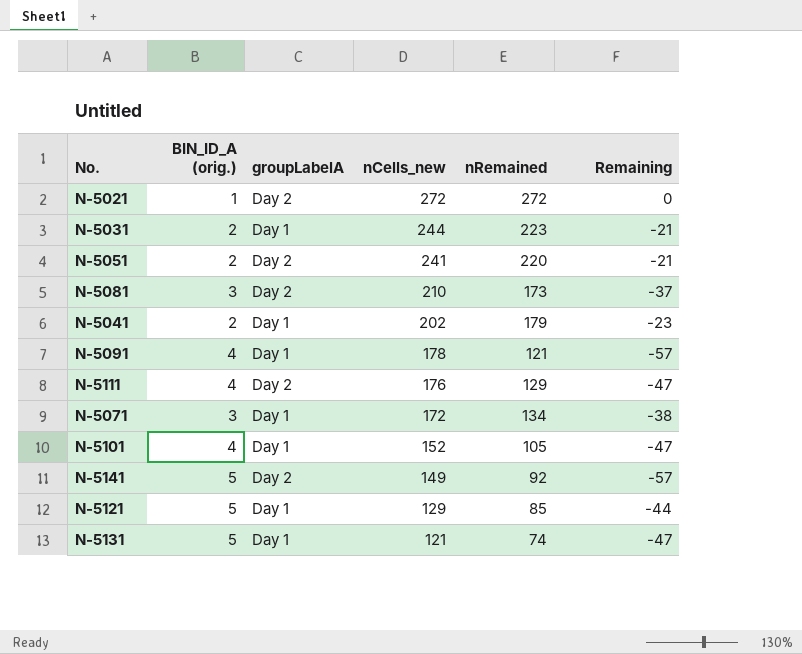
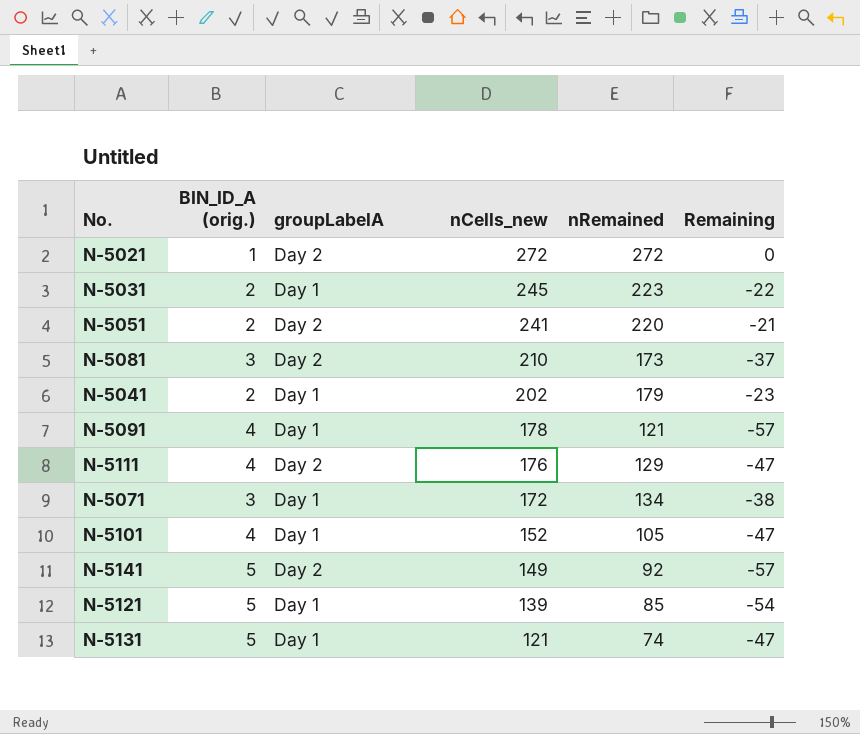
N-5031 | nCells_new: 244 -> 245
N-5031 | Remaining: -21 -> -22
N-5121 | nCells_new: 129 -> 139
N-5121 | Remaining: -44 -> -54

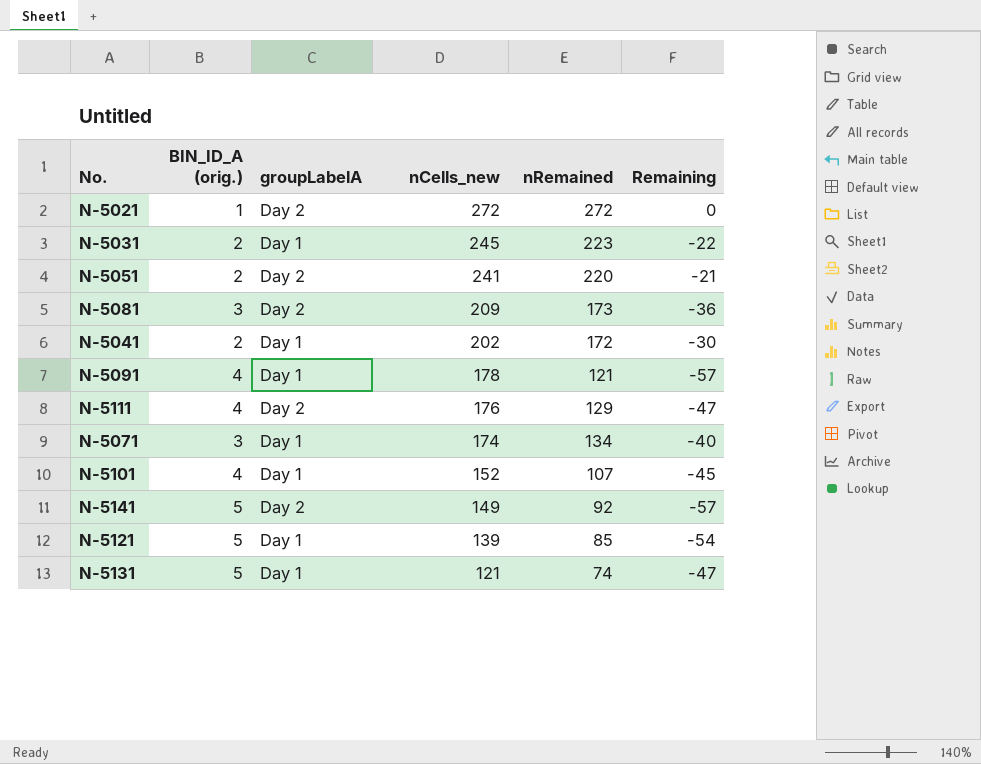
N-5081 | nCells_new: 210 -> 209
N-5081 | Remaining: -37 -> -36
N-5041 | nRemained: 179 -> 172
N-5041 | Remaining: -23 -> -30
N-5071 | nCells_new: 172 -> 174
N-5071 | Remaining: -38 -> -40
N-5101 | nRemained: 105 -> 107
N-5101 | Remaining: -47 -> -45

